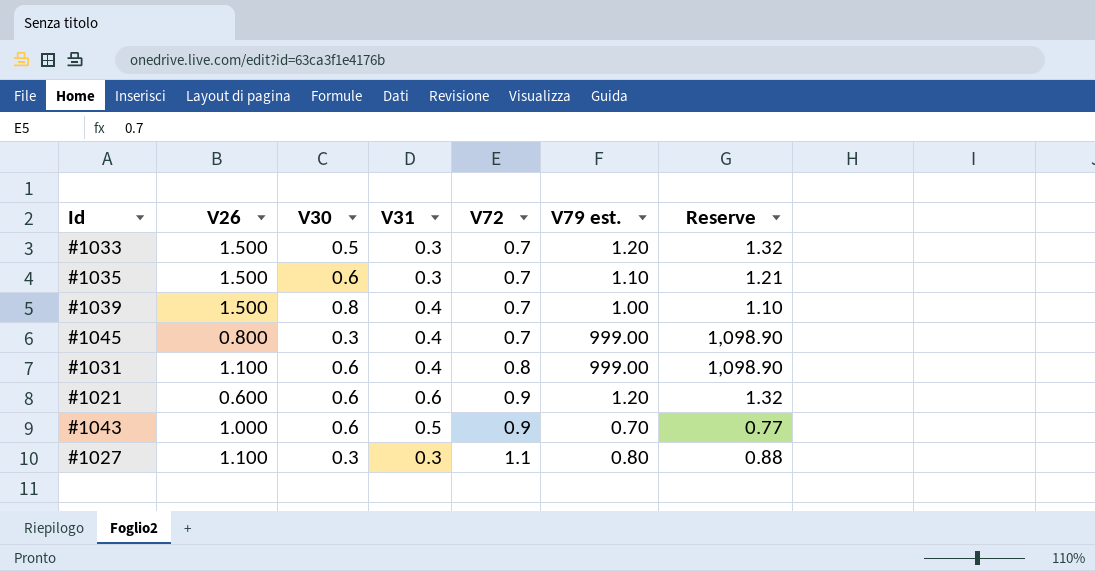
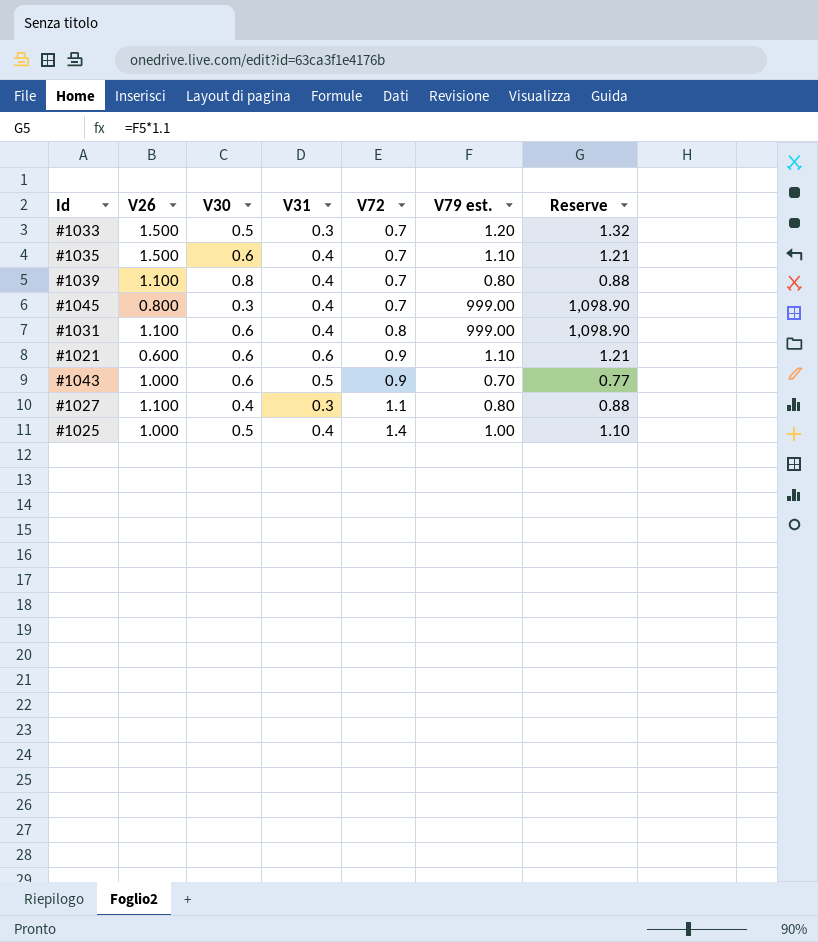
#1035 | V31: 0.3 -> 0.4
#1039 | V26: 1.500 -> 1.100
#1039 | V79 est.: 1.00 -> 0.80
#1039 | Reserve: 1.10 -> 0.88
#1021 | V79 est.: 1.20 -> 1.10
#1021 | Reserve: 1.32 -> 1.21
#1027 | V30: 0.3 -> 0.4
row #1025: none -> 1.000 | 0.5 | 0.4 | 1.4 | 1.00 | 1.10

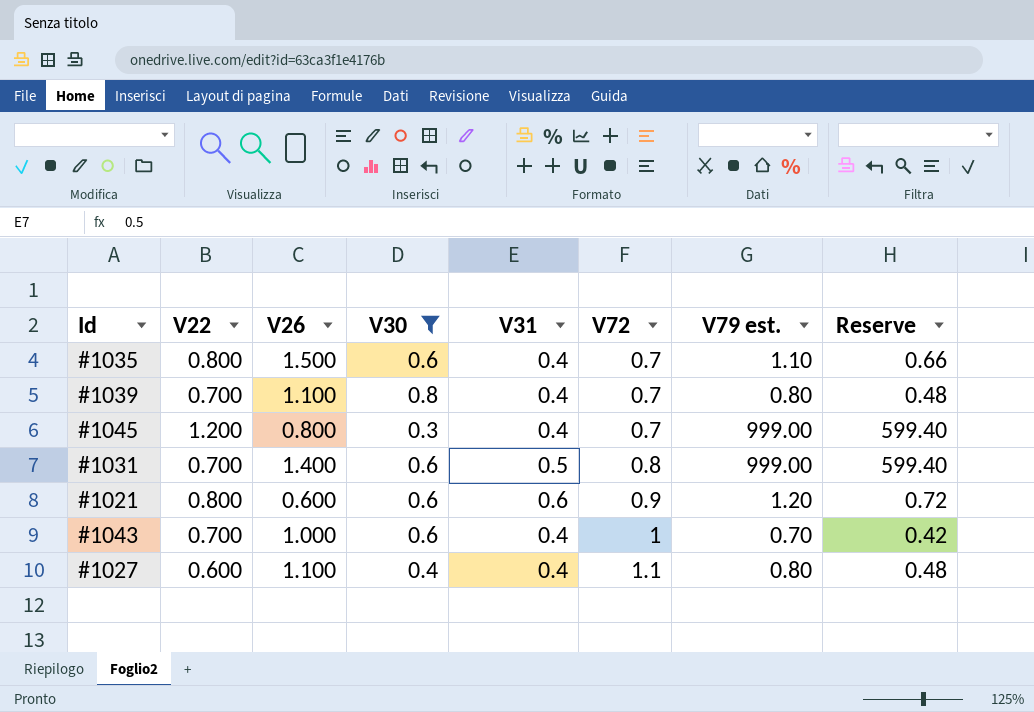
filter: none -> V30 != 0.5
column V22 | position: none -> 2
column Reserve | formula: [V79 est.] * 1.1 -> [V79 est.] * 0.6
#1031 | V26: 1.100 -> 1.400
#1031 | V31: 0.4 -> 0.5
#1021 | V79 est.: 1.10 -> 1.20
#1043 | V31: 0.5 -> 0.4
#1043 | V72: 0.9 -> 1
#1027 | V31: 0.3 -> 0.4

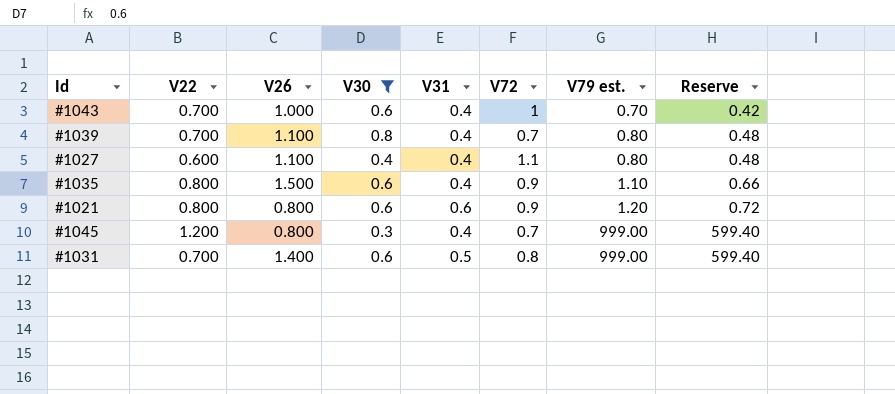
row order: V72 ascending -> V79 est. ascending
#1035 | V72: 0.7 -> 0.9
#1021 | V26: 0.600 -> 0.800

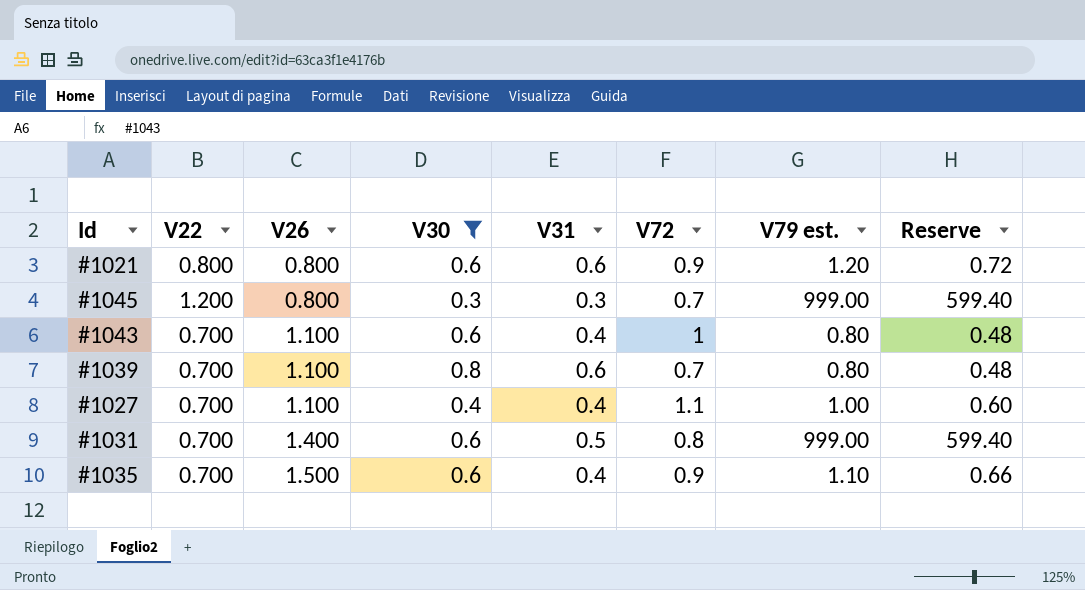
row order: V79 est. ascending -> V26 ascending
#1045 | V31: 0.4 -> 0.3
#1043 | V26: 1.000 -> 1.100
#1043 | V79 est.: 0.70 -> 0.80
#1043 | Reserve: 0.42 -> 0.48
#1039 | V31: 0.4 -> 0.6
#1027 | V22: 0.600 -> 0.700
#1027 | V79 est.: 0.80 -> 1.00
#1027 | Reserve: 0.48 -> 0.60
#1035 | V22: 0.800 -> 0.700

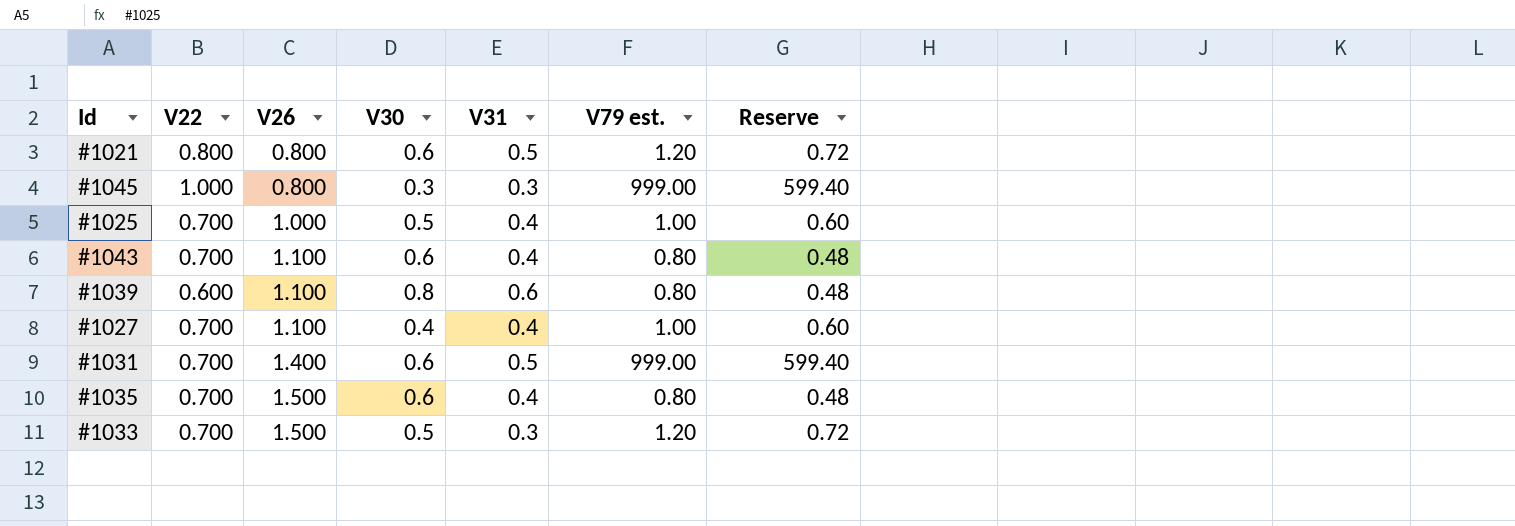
filter: V30 != 0.5 -> none
column V72 | position: 6 -> none
#1021 | V31: 0.6 -> 0.5
#1045 | V22: 1.200 -> 1.000
#1039 | V22: 0.700 -> 0.600
#1035 | V79 est.: 1.10 -> 0.80
#1035 | Reserve: 0.66 -> 0.48

